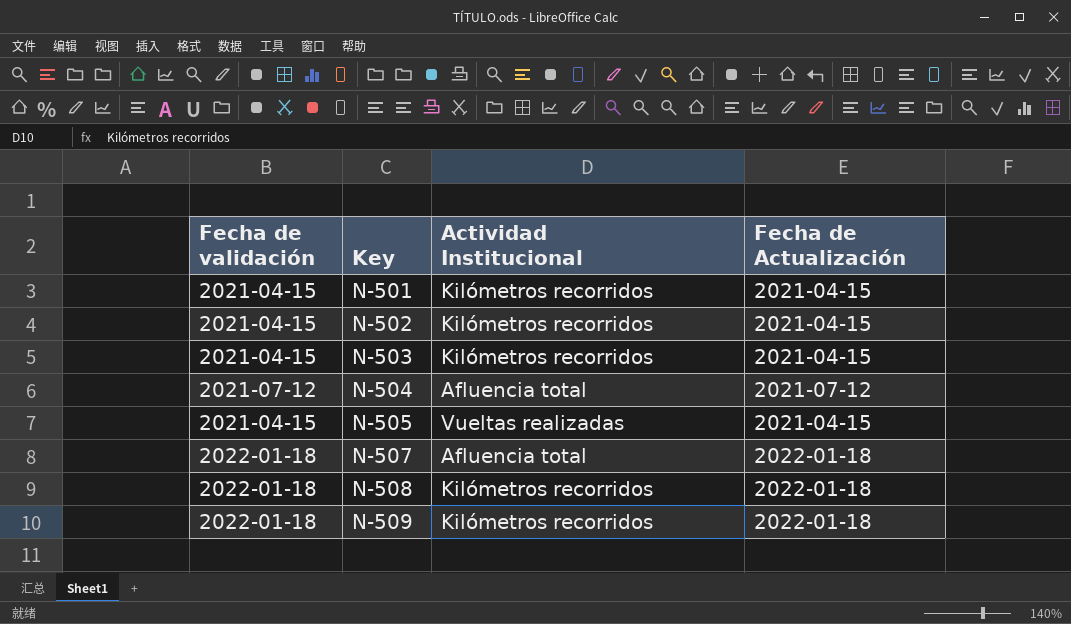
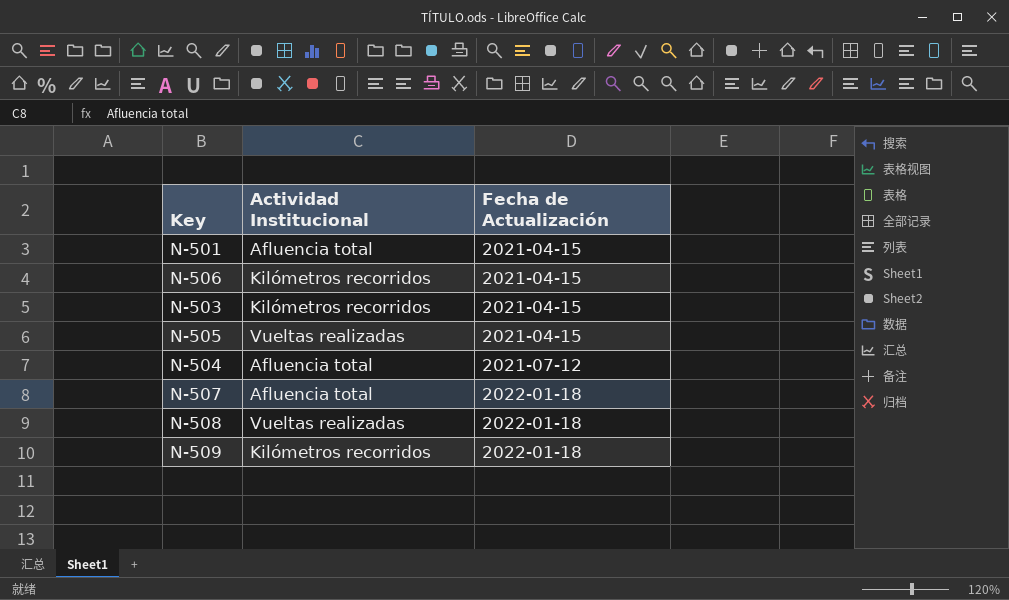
row order: Key ascending -> Fecha de Actualización ascending
column Fecha de validación | position: 1 -> none
row N-502: 2021-04-15 | Kilómetros recorridos | 2021-04-15 -> none
N-501 | Actividad Institucional: Kilómetros recorridos -> Afluencia total
row N-506: none -> Kilómetros recorridos | 2021-04-15
N-508 | Actividad Institucional: Kilómetros recorridos -> Vueltas realizadas

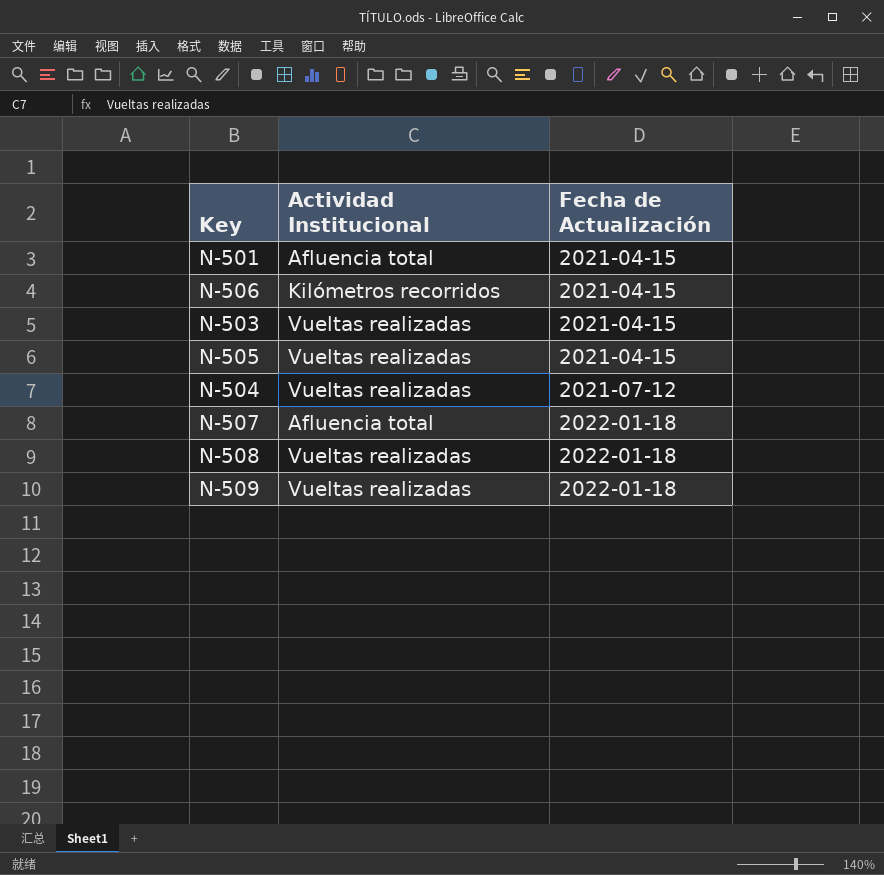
N-503 | Actividad Institucional: Kilómetros recorridos -> Vueltas realizadas
N-504 | Actividad Institucional: Afluencia total -> Vueltas realizadas
N-509 | Actividad Institucional: Kilómetros recorridos -> Vueltas realizadas

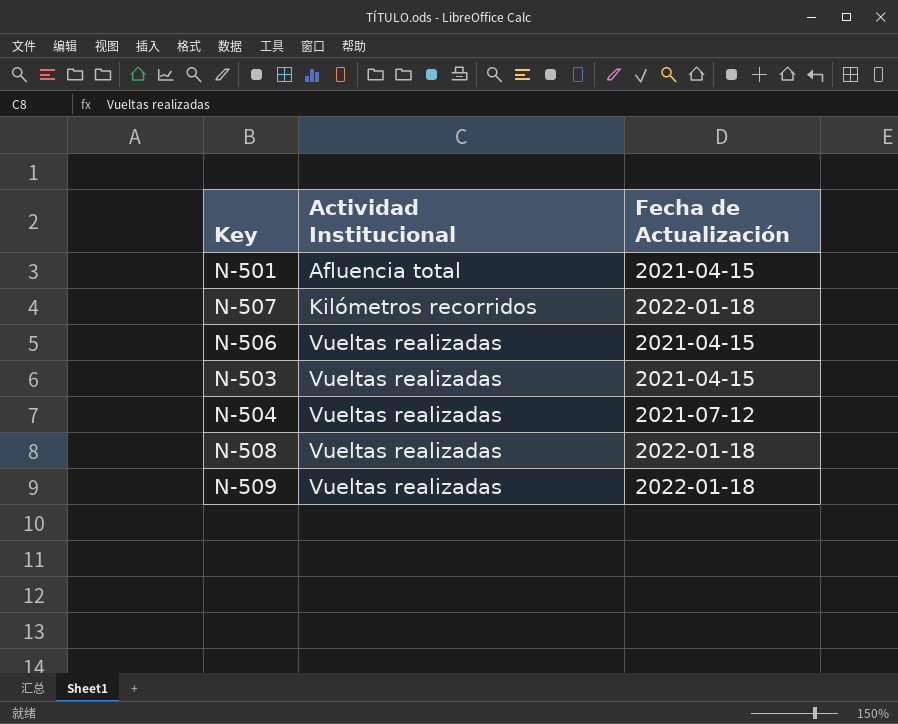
row order: Fecha de Actualización ascending -> Actividad Institucional ascending
row N-505: Vueltas realizadas | 2021-04-15 -> none
N-507 | Actividad Institucional: Afluencia total -> Kilómetros recorridos
N-506 | Actividad Institucional: Kilómetros recorridos -> Vueltas realizadas

